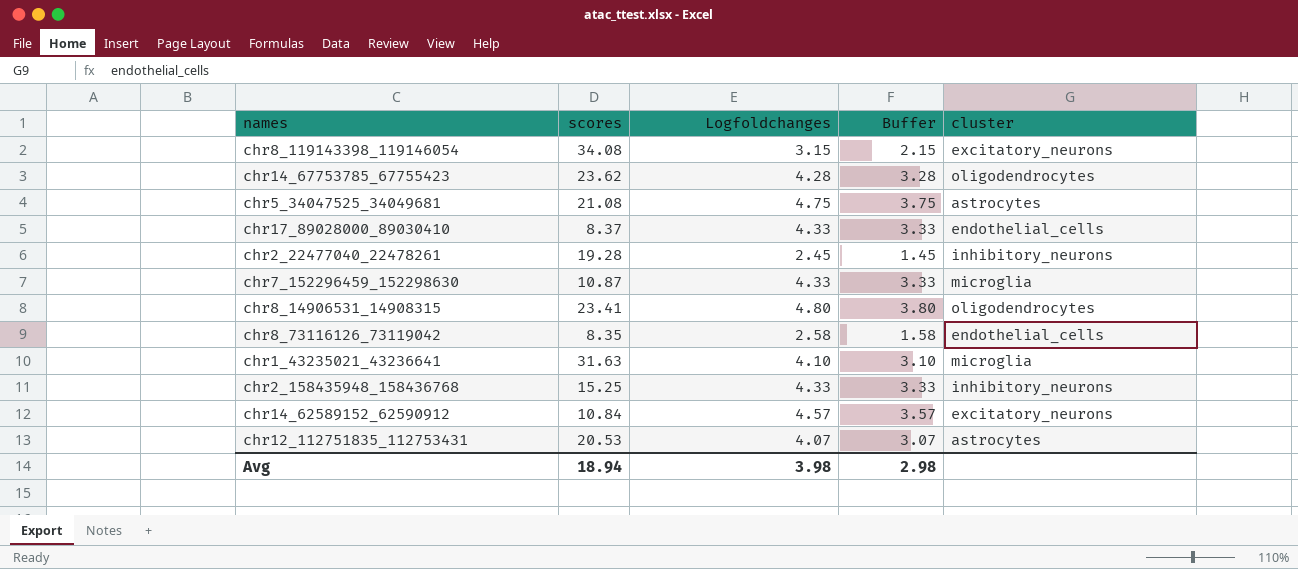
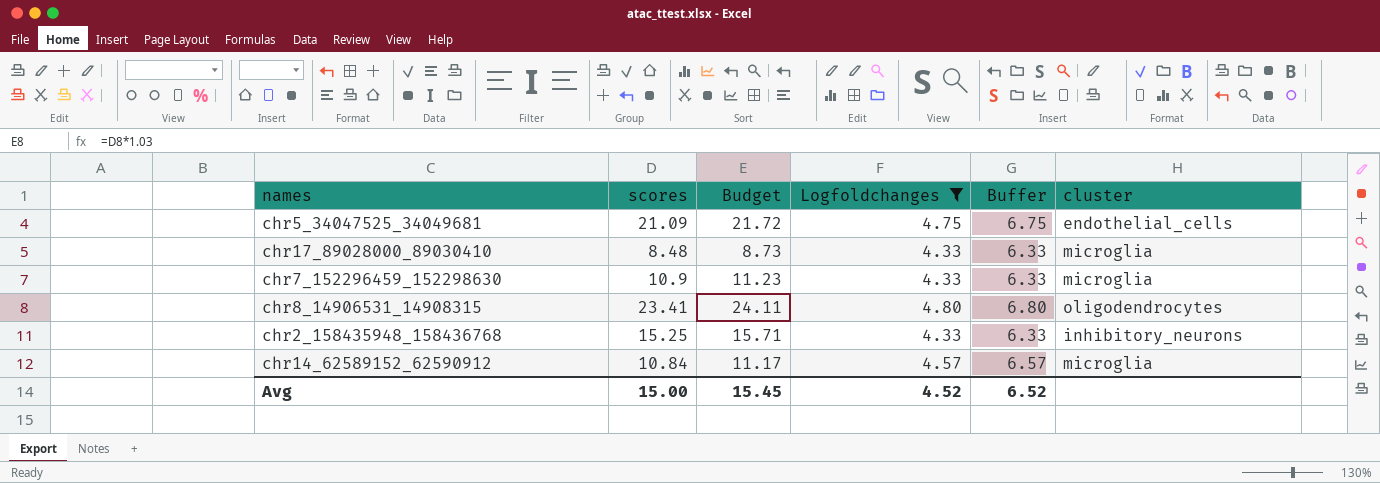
filter: none -> Logfoldchanges >= 4.33
column Budget | formula: none -> [scores] * 1.03
column Buffer | formula: [Logfoldchanges] - 1 -> [Logfoldchanges] + 2
chr5_34047525_34049681 | scores: 21.08 -> 21.09
chr5_34047525_34049681 | cluster: astrocytes -> endothelial_cells
chr17_89028000_89030410 | scores: 8.37 -> 8.48
chr17_89028000_89030410 | cluster: endothelial_cells -> microglia
chr7_152296459_152298630 | scores: 10.87 -> 10.9
chr14_62589152_62590912 | cluster: excitatory_neurons -> microglia
Avg | scores: 18.94 -> 15.00
Avg | Logfoldchanges: 3.98 -> 4.52
Avg | Buffer: 2.98 -> 6.52

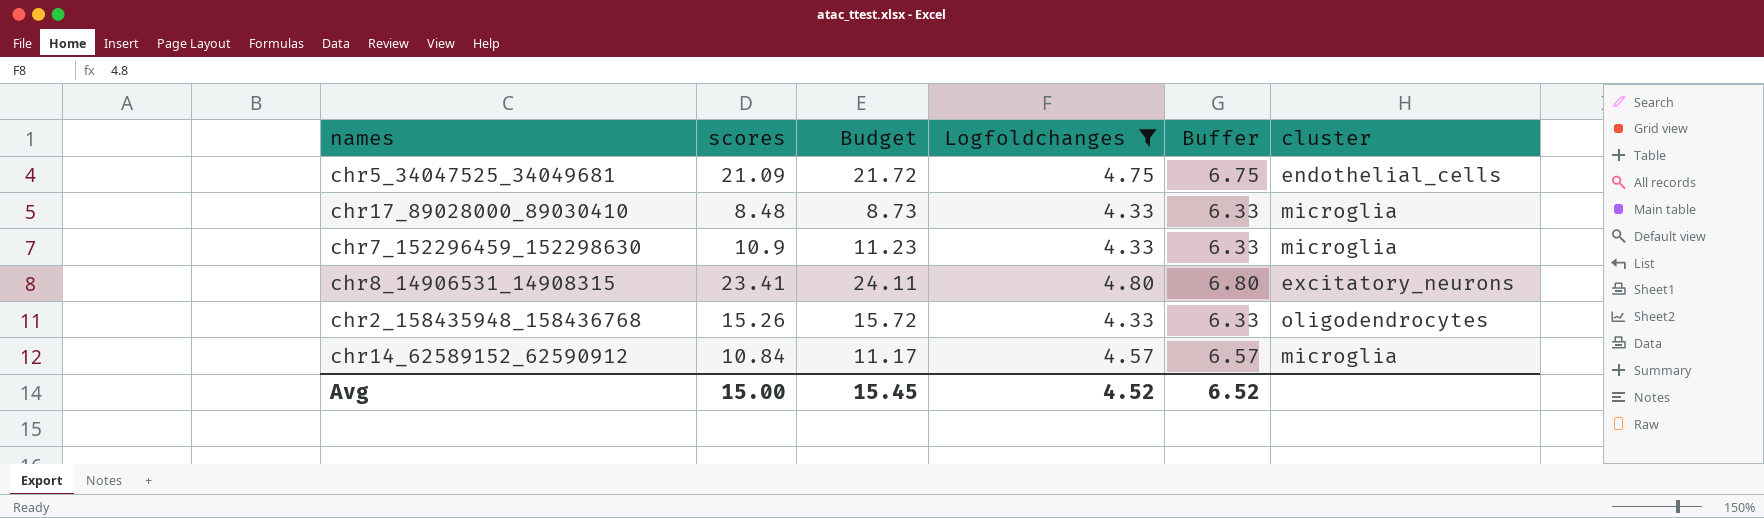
chr8_14906531_14908315 | cluster: oligodendrocytes -> excitatory_neurons
chr2_158435948_158436768 | scores: 15.25 -> 15.26
chr2_158435948_158436768 | Budget: 15.71 -> 15.72
chr2_158435948_158436768 | cluster: inhibitory_neurons -> oligodendrocytes

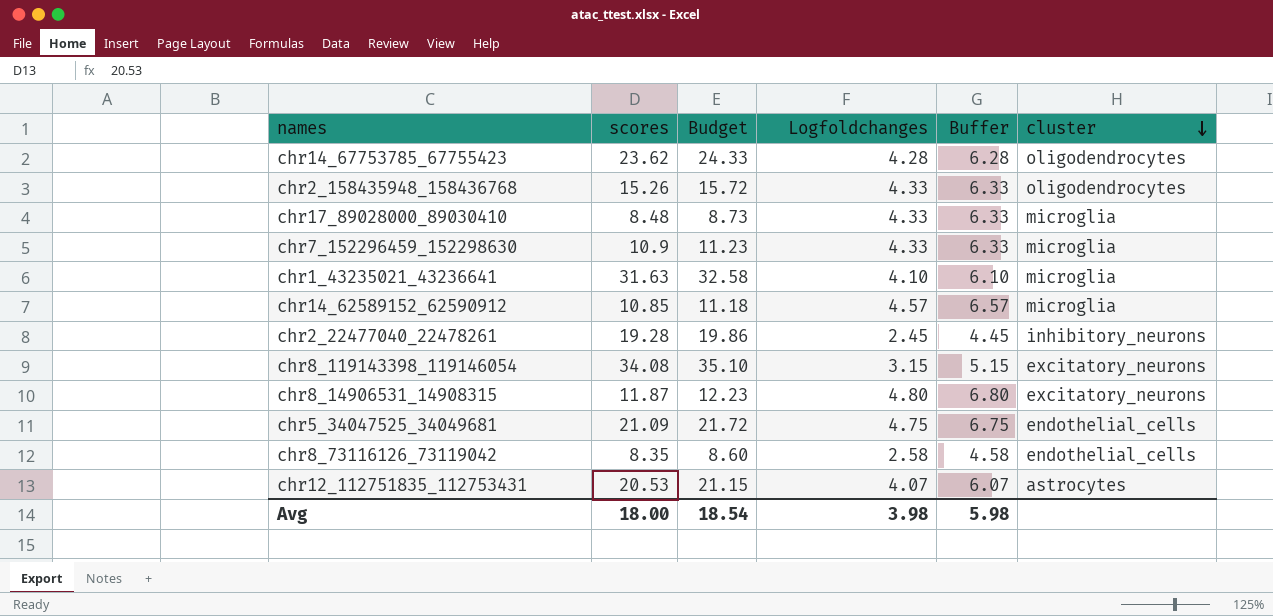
filter: Logfoldchanges >= 4.33 -> none
row order: none -> cluster descending
chr14_62589152_62590912 | scores: 10.84 -> 10.85
chr14_62589152_62590912 | Budget: 11.17 -> 11.18
chr8_14906531_14908315 | scores: 23.41 -> 11.87
chr8_14906531_14908315 | Budget: 24.11 -> 12.23
Avg | scores: 15.00 -> 18.00
Avg | Budget: 15.45 -> 18.54
Avg | Logfoldchanges: 4.52 -> 3.98
Avg | Buffer: 6.52 -> 5.98

